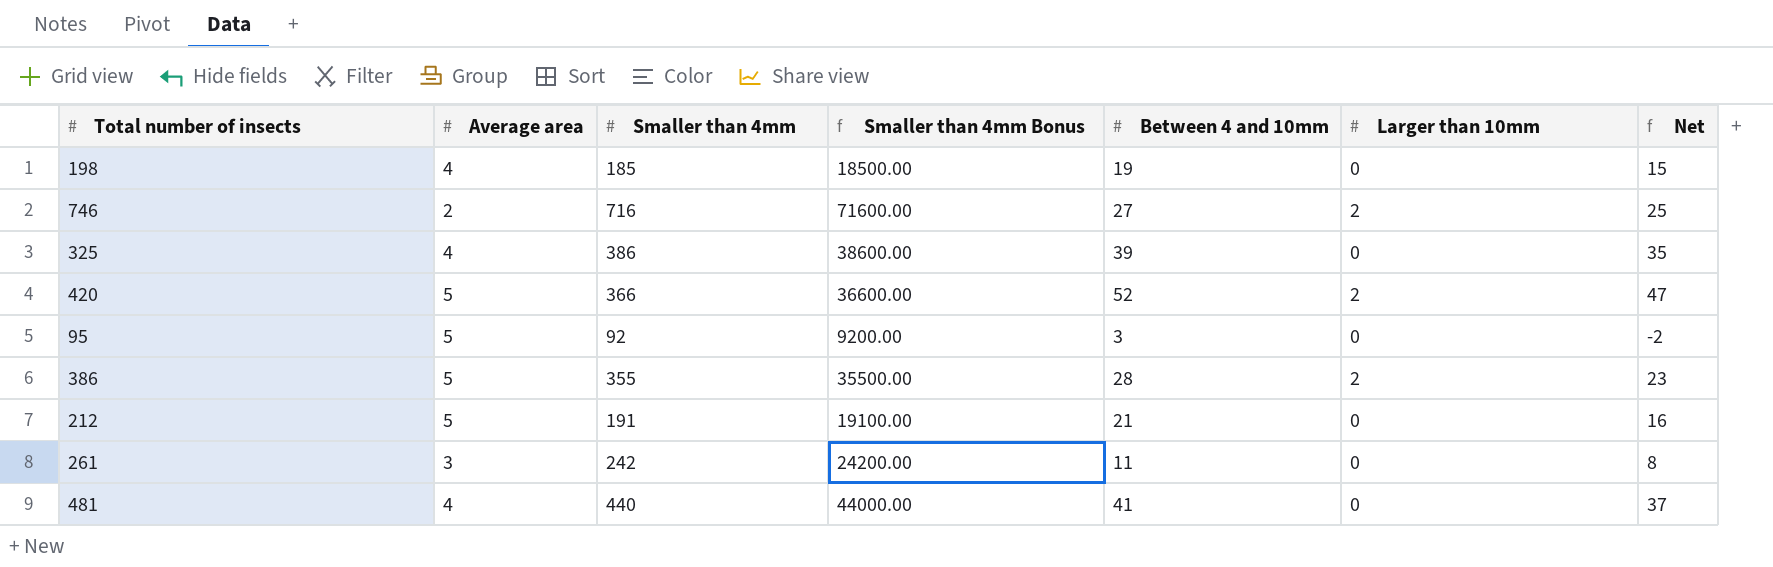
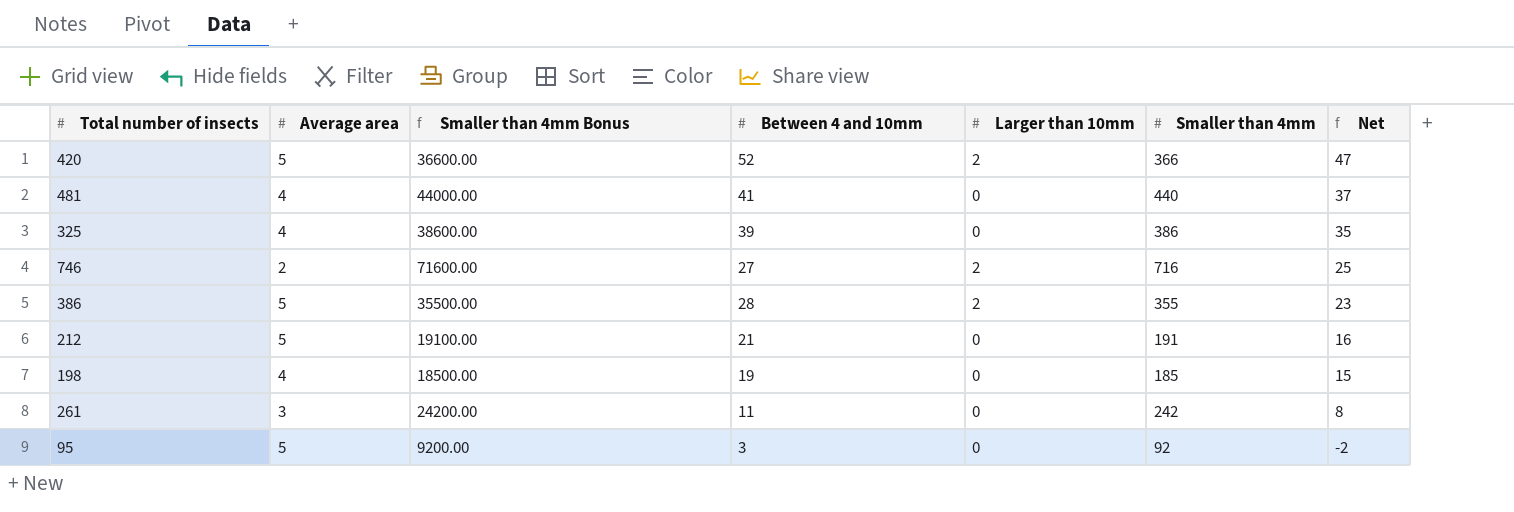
row order: none -> Net descending
column Smaller than 4mm | position: 3 -> 6

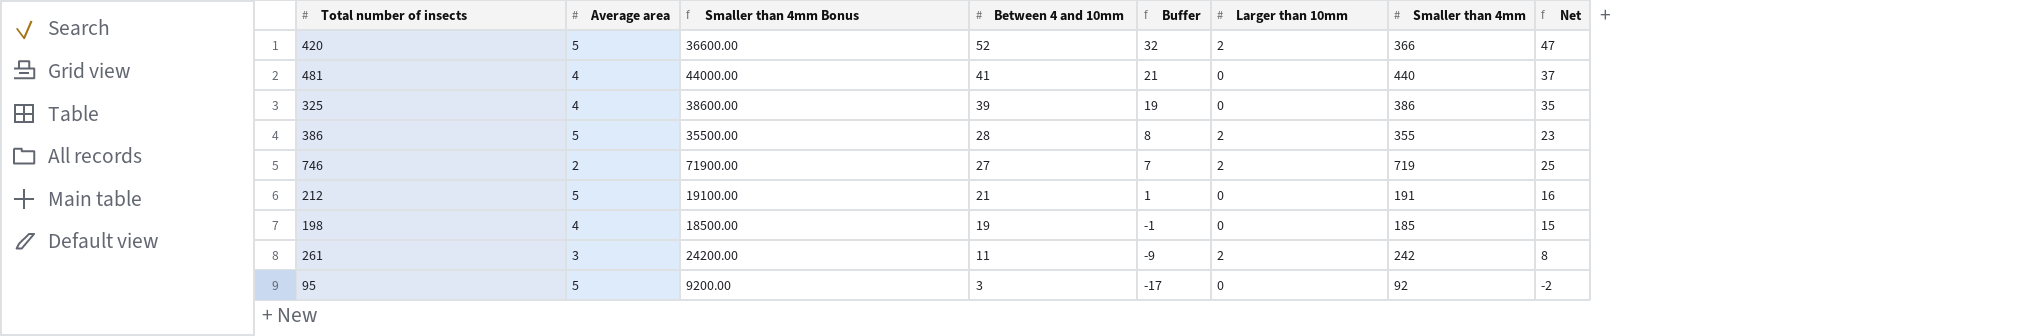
row order: Net descending -> Between 4 and 10mm descending
column Buffer | formula: none -> [Between 4 and 10mm] - 20
746 | Smaller than 4mm Bonus: 71600.00 -> 71900.00
746 | Smaller than 4mm: 716 -> 719
261 | Larger than 10mm: 0 -> 2

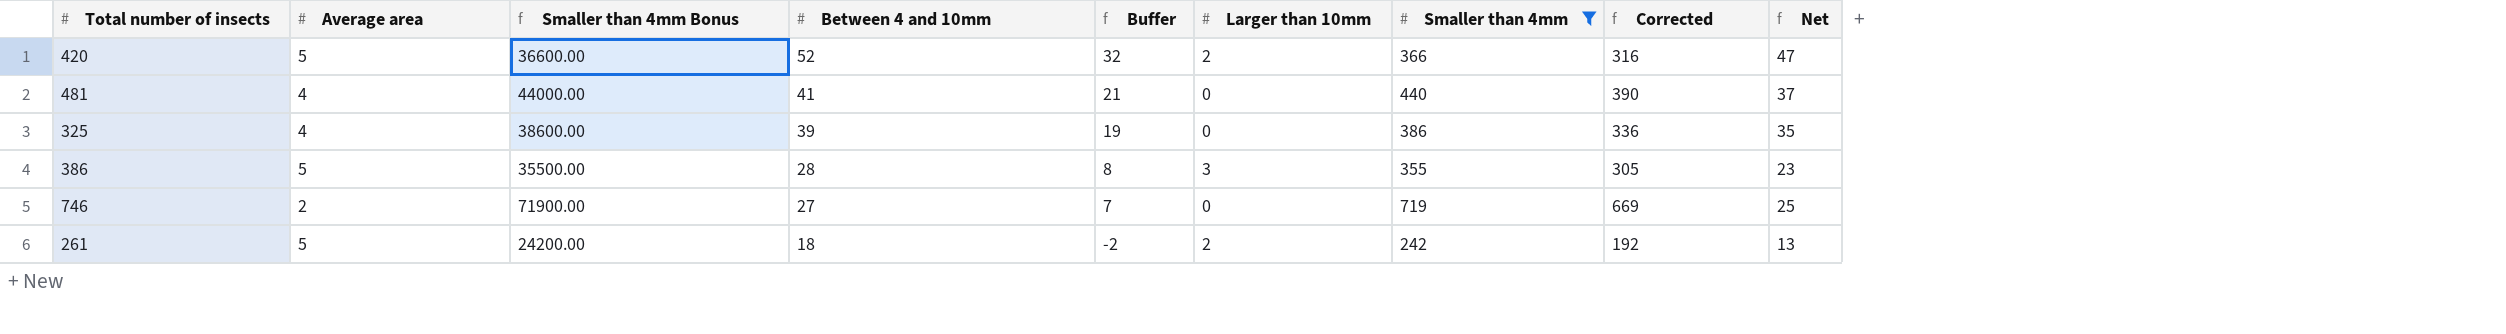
filter: none -> Smaller than 4mm >= 242
column Corrected | formula: none -> [Smaller than 4mm] - 50
386 | Larger than 10mm: 2 -> 3
746 | Larger than 10mm: 2 -> 0
261 | Average area: 3 -> 5
261 | Between 4 and 10mm: 11 -> 18
261 | Buffer: -9 -> -2
261 | Net: 8 -> 13

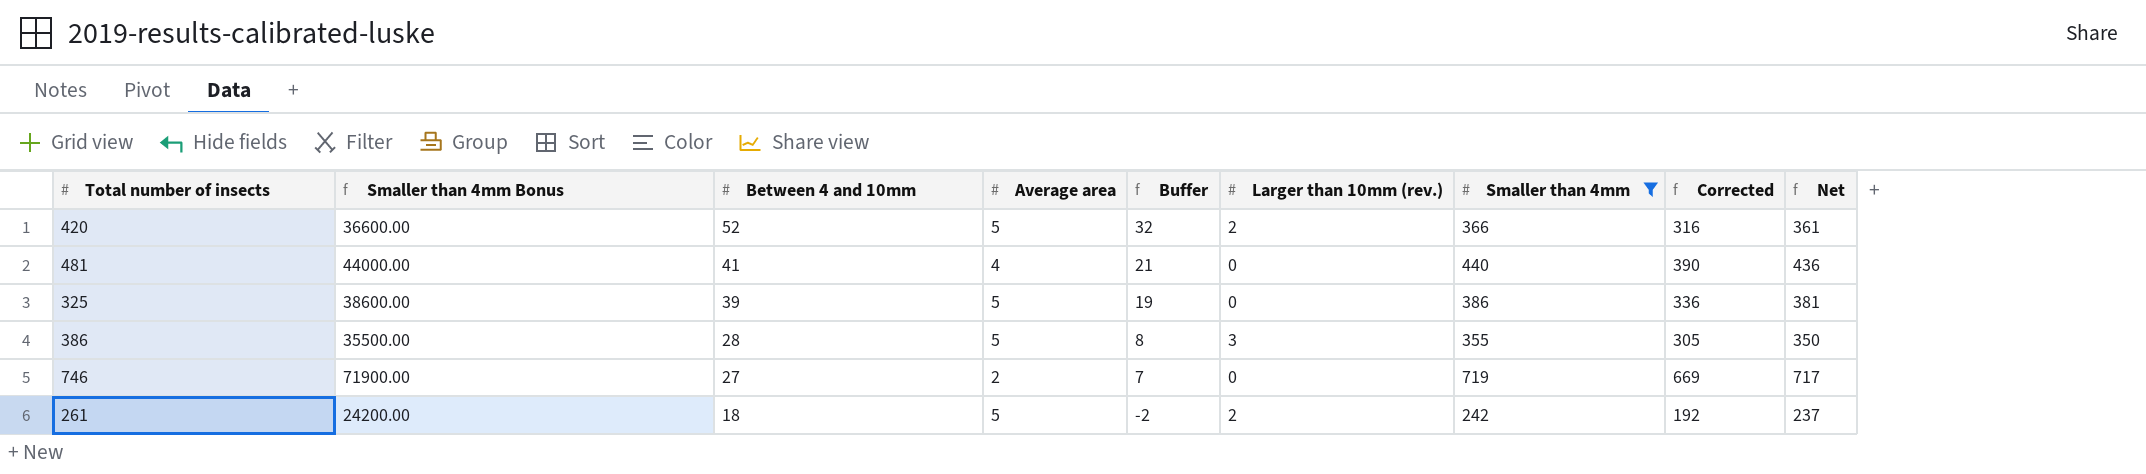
column Average area | position: 2 -> 4
column name: Larger than 10mm -> Larger than 10mm (rev.)
column Net | formula: [Between 4 and 10mm] - [Average area] -> [Smaller than 4mm] - [Average area]
325 | Average area: 4 -> 5

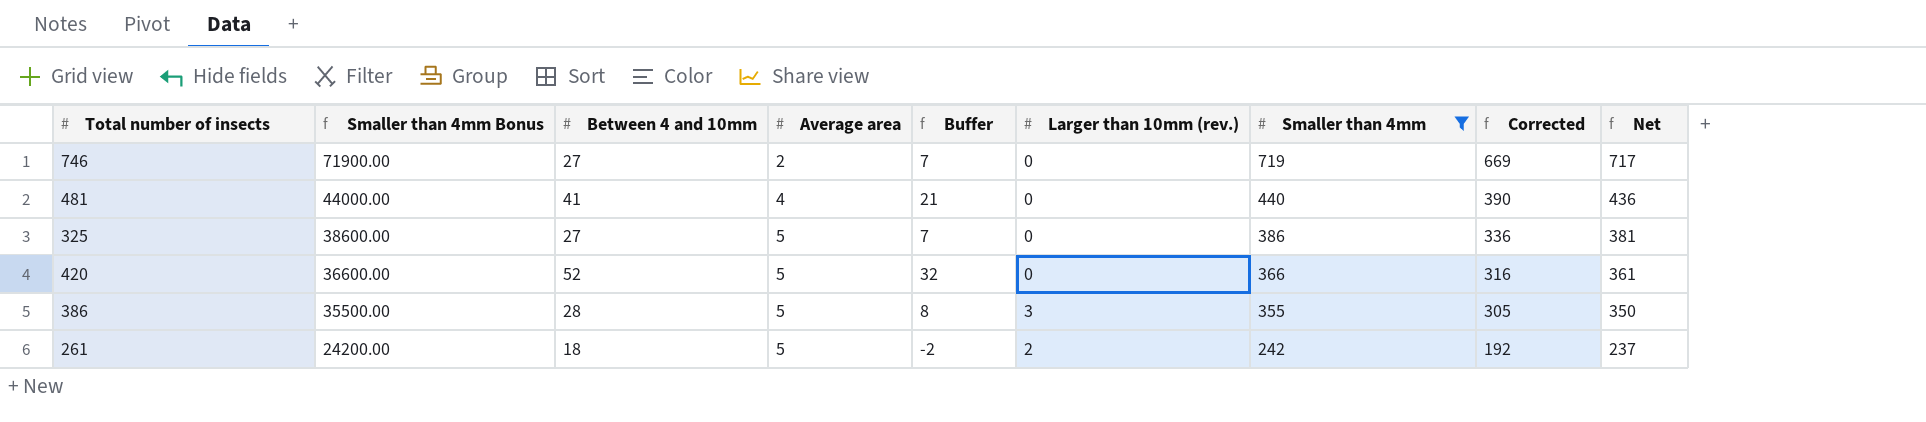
row order: Between 4 and 10mm descending -> Smaller than 4mm Bonus descending
325 | Between 4 and 10mm: 39 -> 27
325 | Buffer: 19 -> 7
420 | Larger than 10mm (rev.): 2 -> 0

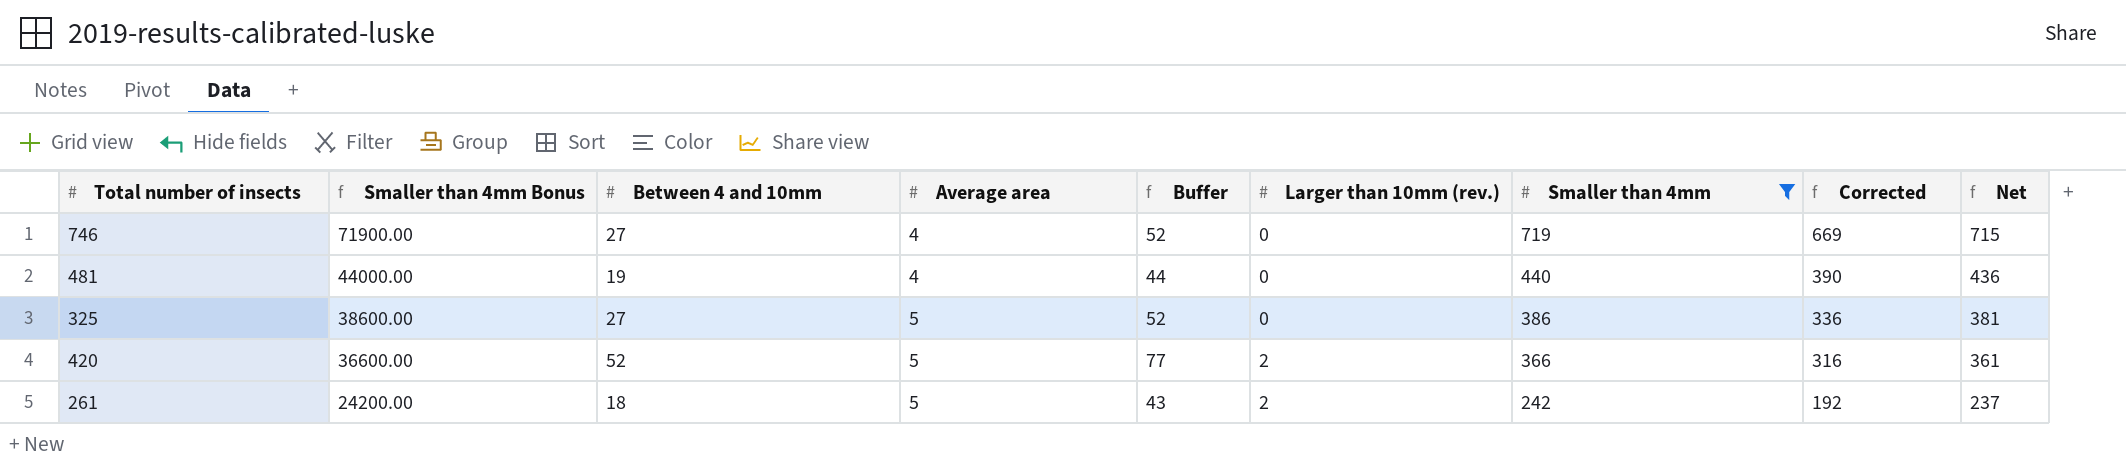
column Buffer | formula: [Between 4 and 10mm] - 20 -> [Between 4 and 10mm] + 25
row 386: 35500.00 | 28 | 5 | 8 | 3 | 355 | 305 | 350 -> none
746 | Average area: 2 -> 4
746 | Net: 717 -> 715
481 | Between 4 and 10mm: 41 -> 19
420 | Larger than 10mm (rev.): 0 -> 2

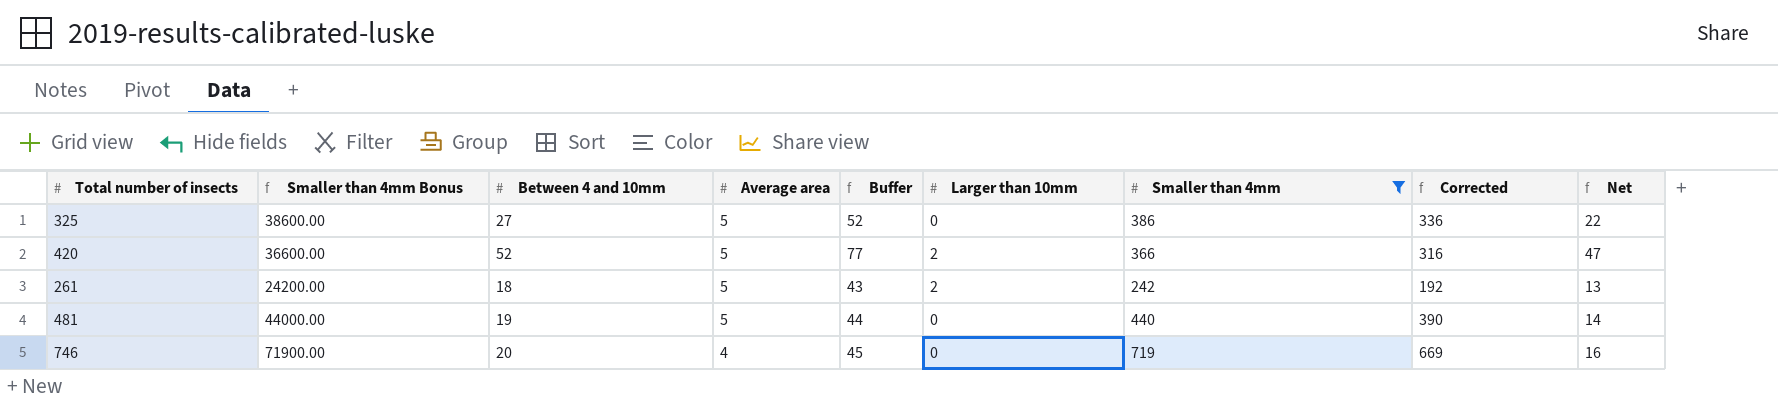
row order: Smaller than 4mm Bonus descending -> Average area descending
column name: Larger than 10mm (rev.) -> Larger than 10mm
column Net | formula: [Smaller than 4mm] - [Average area] -> [Between 4 and 10mm] - [Average area]
481 | Average area: 4 -> 5
746 | Between 4 and 10mm: 27 -> 20
746 | Buffer: 52 -> 45

